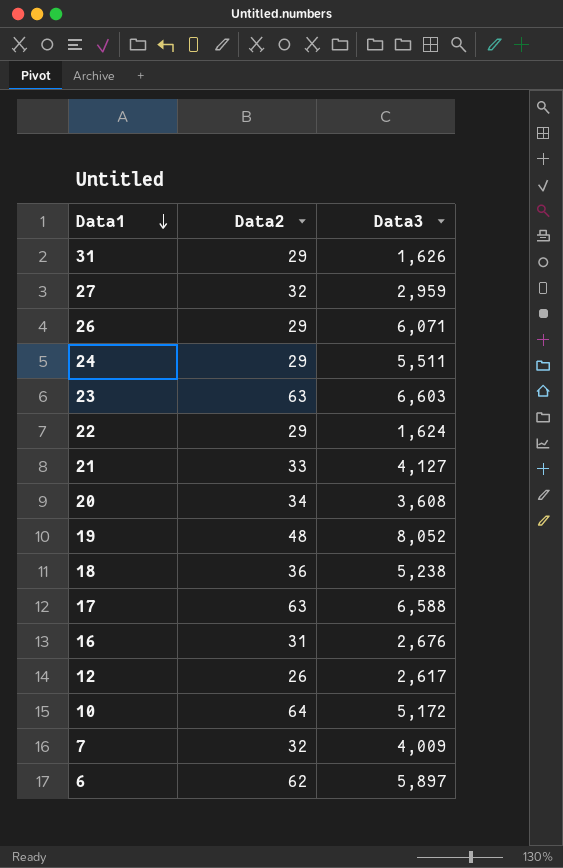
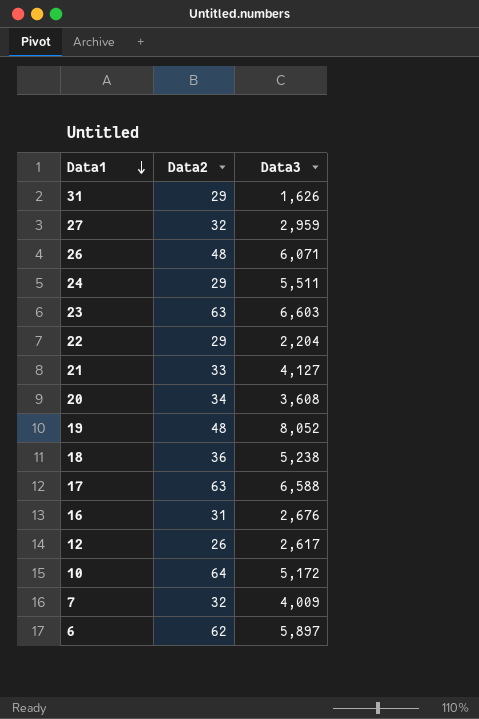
26 | Data2: 29 -> 48
22 | Data3: 1,624 -> 2,204

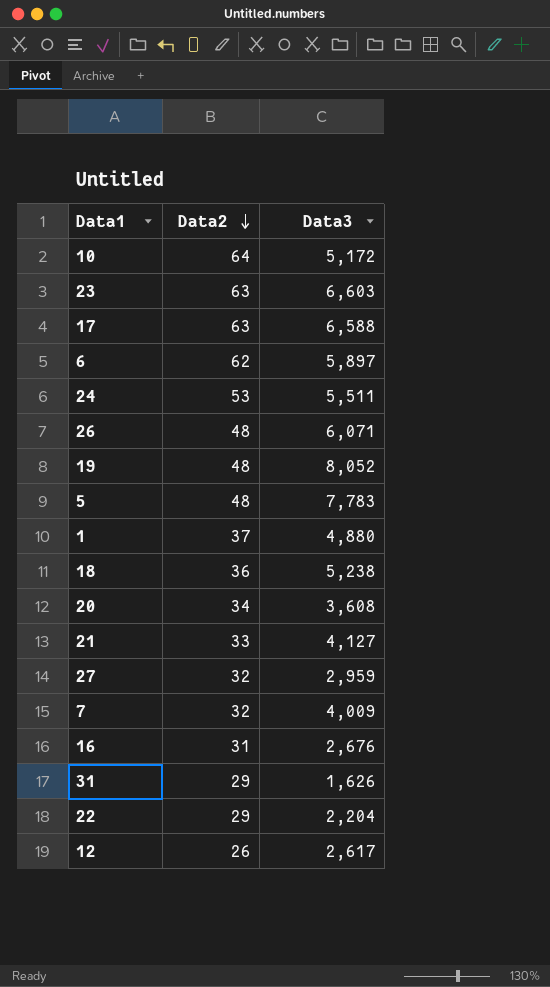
row order: Data1 descending -> Data2 descending
24 | Data2: 29 -> 53
row 5: none -> 48 | 7,783
row 1: none -> 37 | 4,880

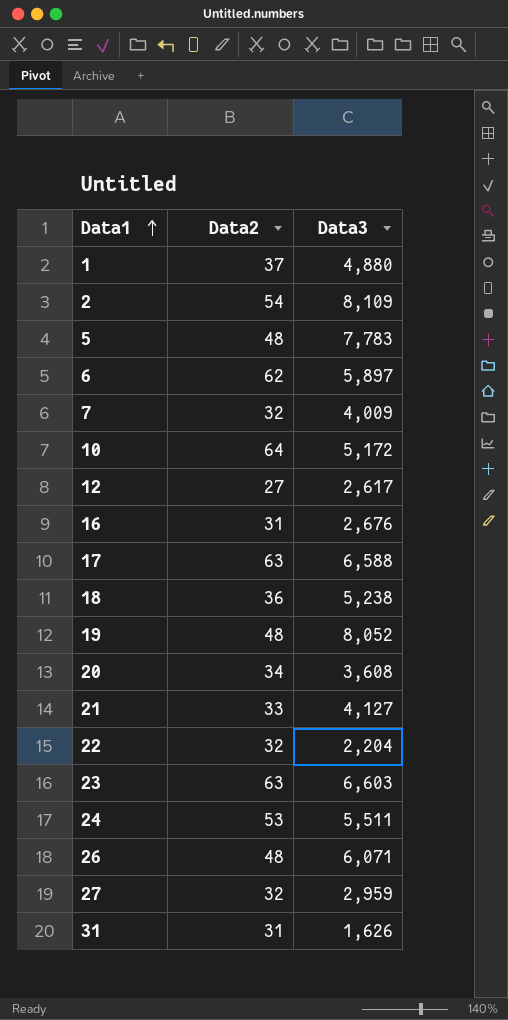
row order: Data2 descending -> Data1 ascending
row 2: none -> 54 | 8,109
12 | Data2: 26 -> 27
22 | Data2: 29 -> 32
31 | Data2: 29 -> 31

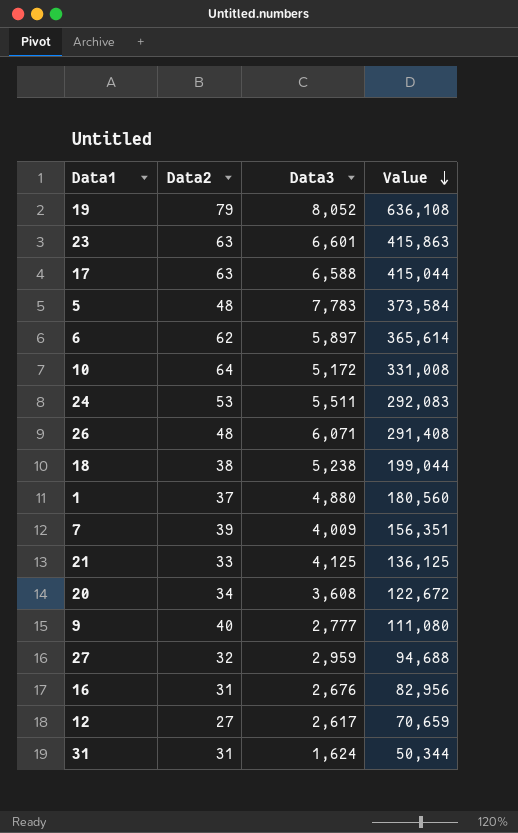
row order: Data1 ascending -> Value descending
column Value | formula: none -> [Data2] * [Data3]
row 2: 54 | 8,109 -> none
row 22: 32 | 2,204 -> none
19 | Data2: 48 -> 79
23 | Data3: 6,603 -> 6,601
18 | Data2: 36 -> 38
7 | Data2: 32 -> 39
21 | Data3: 4,127 -> 4,125
row 9: none -> 40 | 2,777 | 111,080
31 | Data3: 1,626 -> 1,624

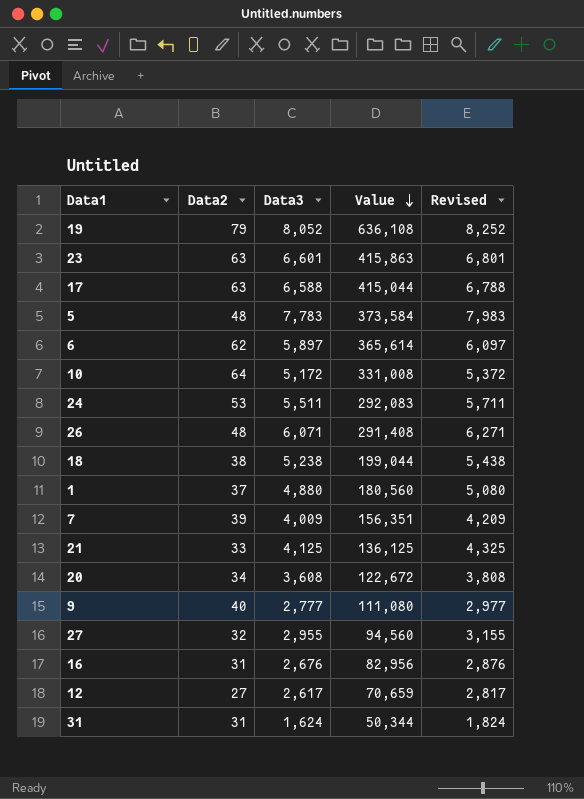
column Revised | formula: none -> [Data3] + 200
27 | Data3: 2,959 -> 2,955
27 | Value: 94,688 -> 94,560

